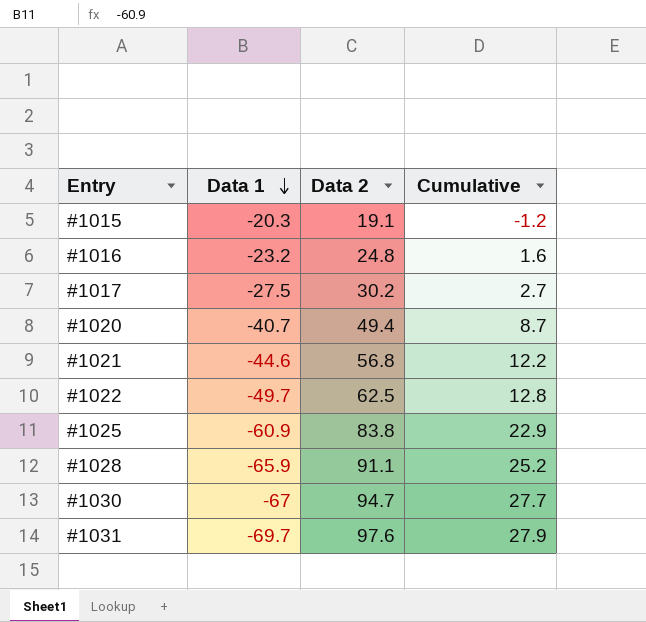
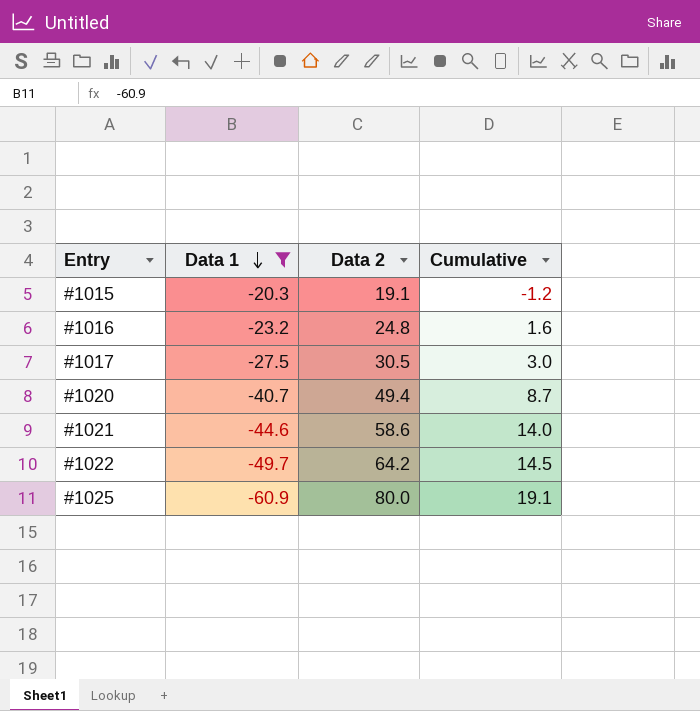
filter: none -> Data 1 >= -60.9
#1017 | Data 2: 30.2 -> 30.5
#1017 | Cumulative: 2.7 -> 3.0
#1021 | Data 2: 56.8 -> 58.6
#1021 | Cumulative: 12.2 -> 14.0
#1022 | Data 2: 62.5 -> 64.2
#1022 | Cumulative: 12.8 -> 14.5
#1025 | Data 2: 83.8 -> 80.0
#1025 | Cumulative: 22.9 -> 19.1

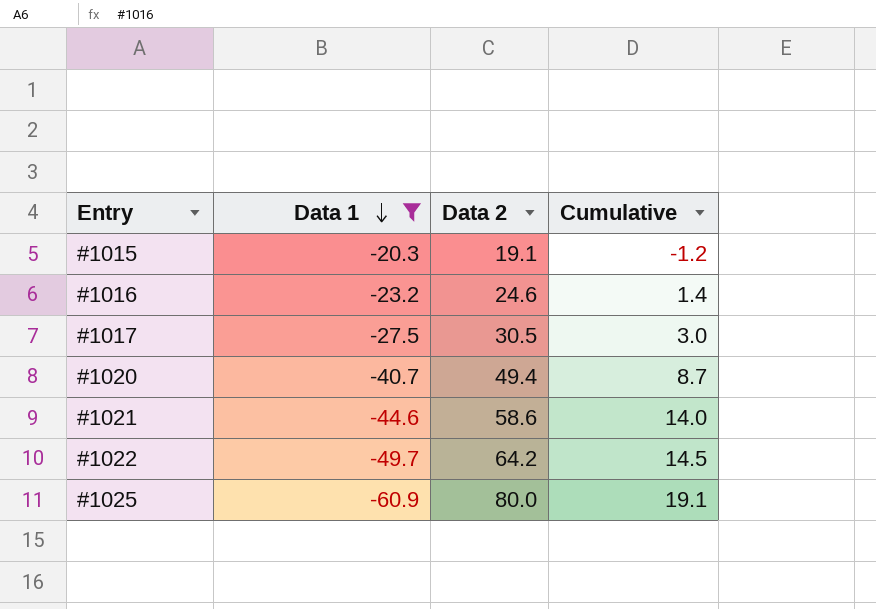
#1016 | Data 2: 24.8 -> 24.6
#1016 | Cumulative: 1.6 -> 1.4

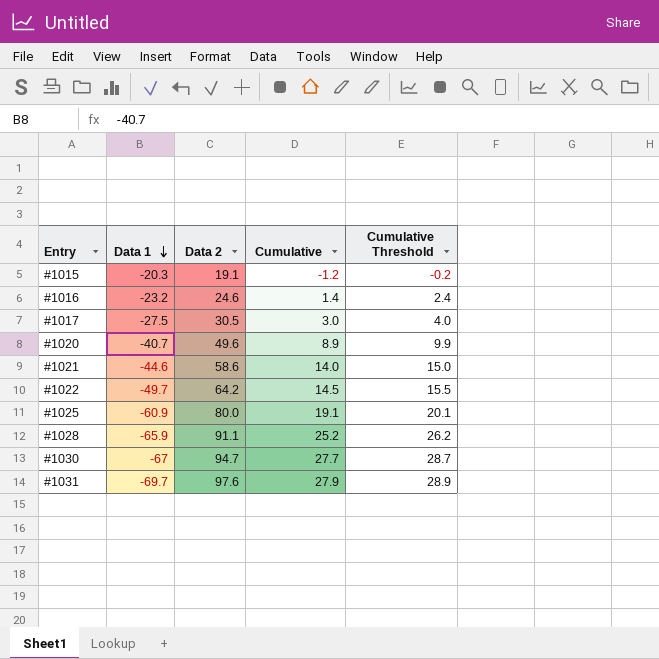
filter: Data 1 >= -60.9 -> none
column Cumulative Threshold | formula: none -> [Cumulative] + 1
#1020 | Data 2: 49.4 -> 49.6
#1020 | Cumulative: 8.7 -> 8.9

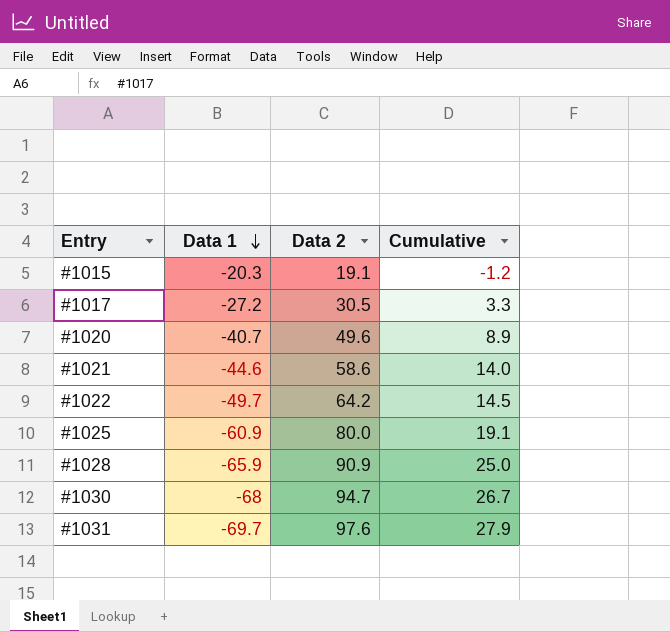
column Cumulative Threshold | formula: [Cumulative] + 1 -> none
row #1016: -23.2 | 24.6 | 1.4 | 2.4 -> none
#1017 | Data 1: -27.5 -> -27.2
#1017 | Cumulative: 3.0 -> 3.3
#1028 | Data 2: 91.1 -> 90.9
#1028 | Cumulative: 25.2 -> 25.0
#1030 | Data 1: -67 -> -68
#1030 | Cumulative: 27.7 -> 26.7

